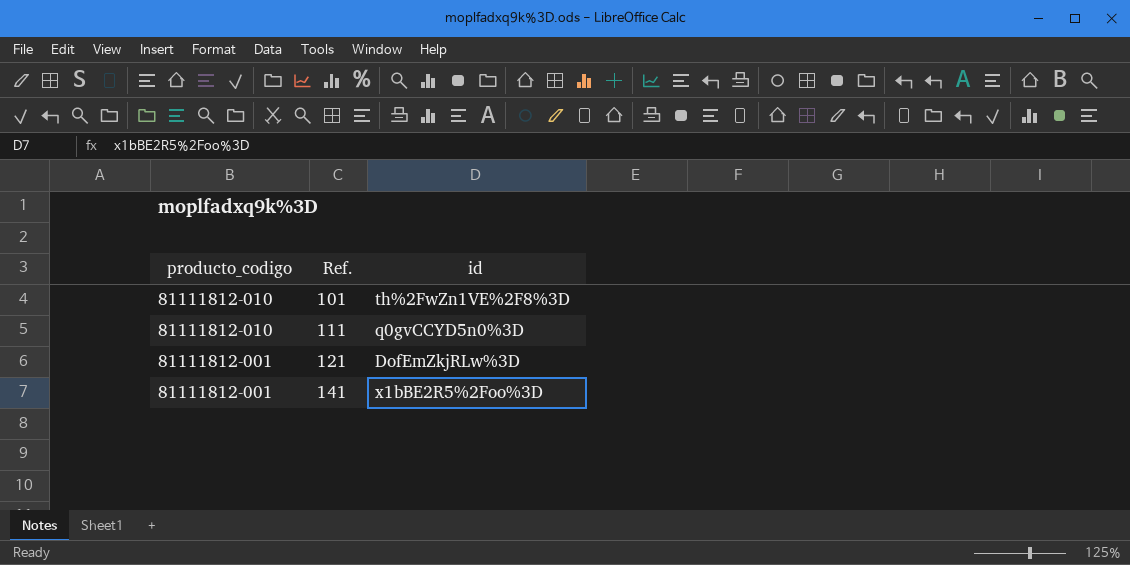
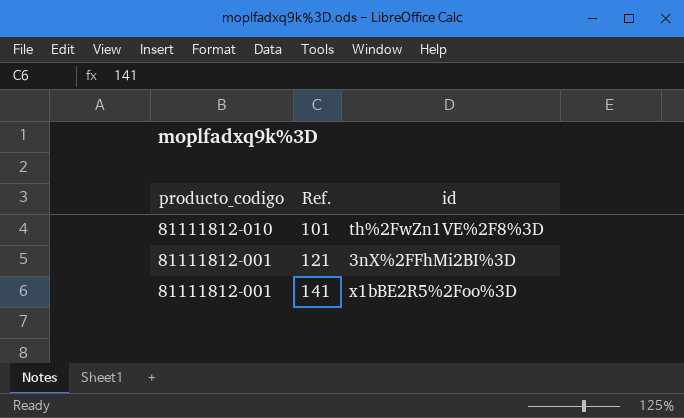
row 111: 81111812-010 | q0gvCCYD5n0%3D -> none
121 | id: DofEmZkjRLw%3D -> 3nX%2FFhMi2BI%3D

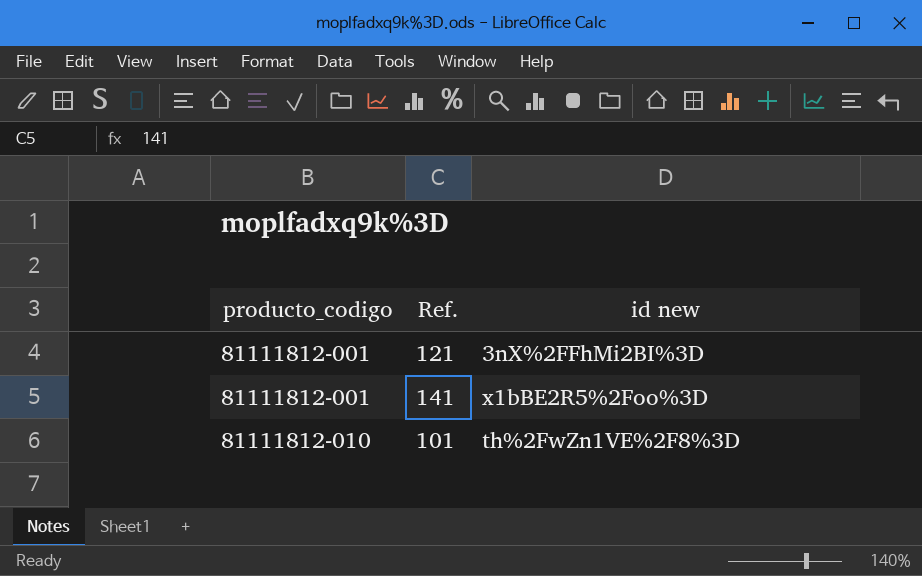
row order: producto_codigo descending -> producto_codigo ascending
column name: id -> id new

